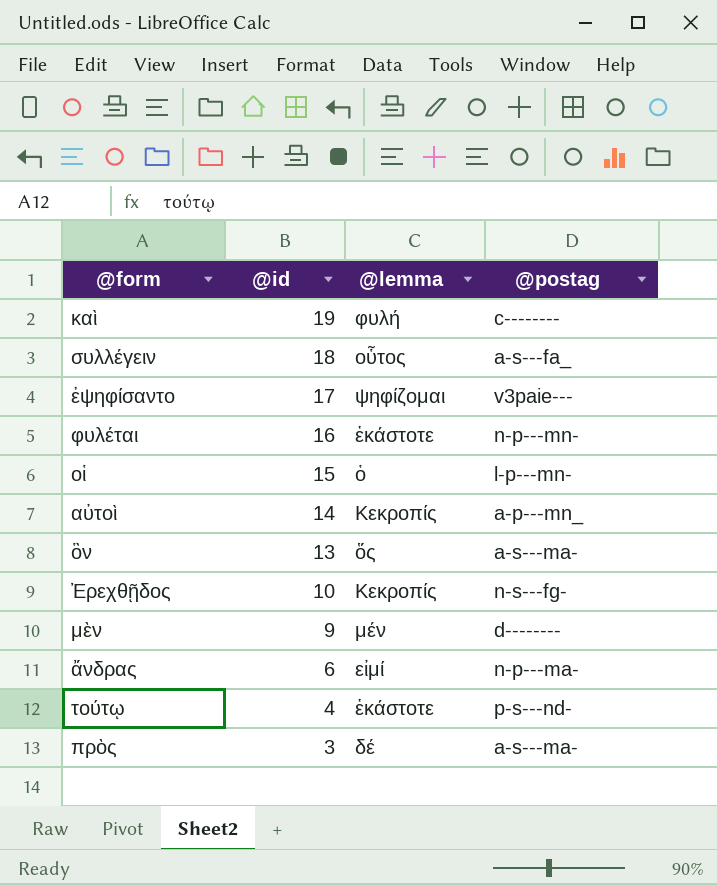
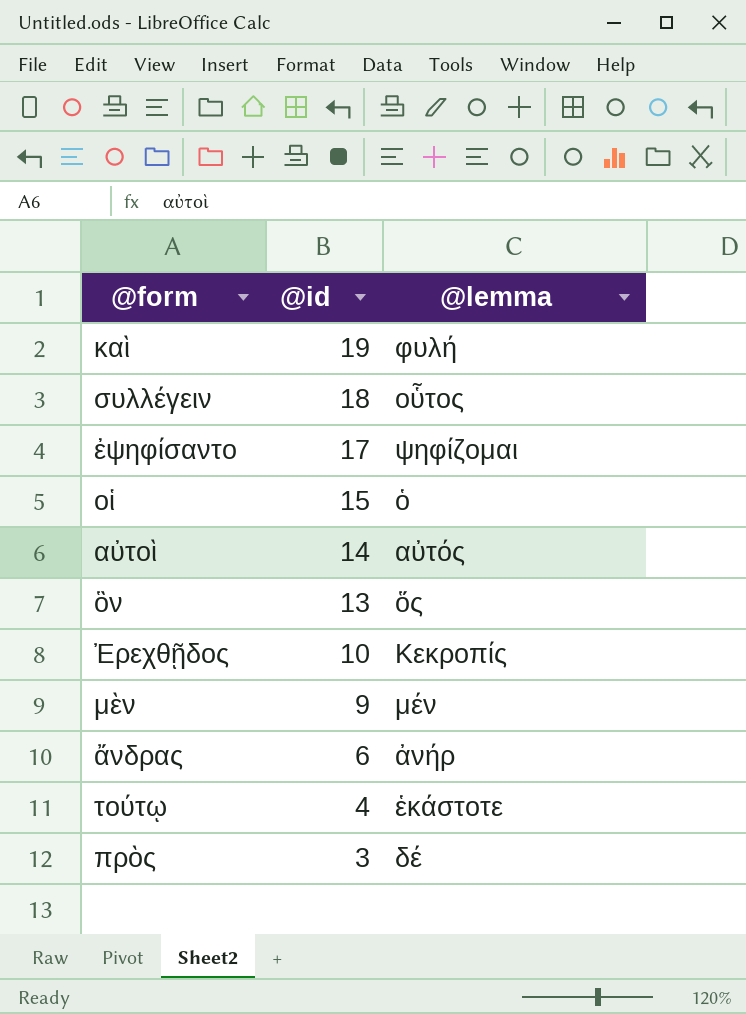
column @postag | position: 4 -> none
row φυλέται: 16 | ἑκάστοτε | n-p---mn- -> none
αὐτοὶ | @lemma: Κεκροπίς -> αὐτός
ἄνδρας | @lemma: εἰμί -> ἀνήρ

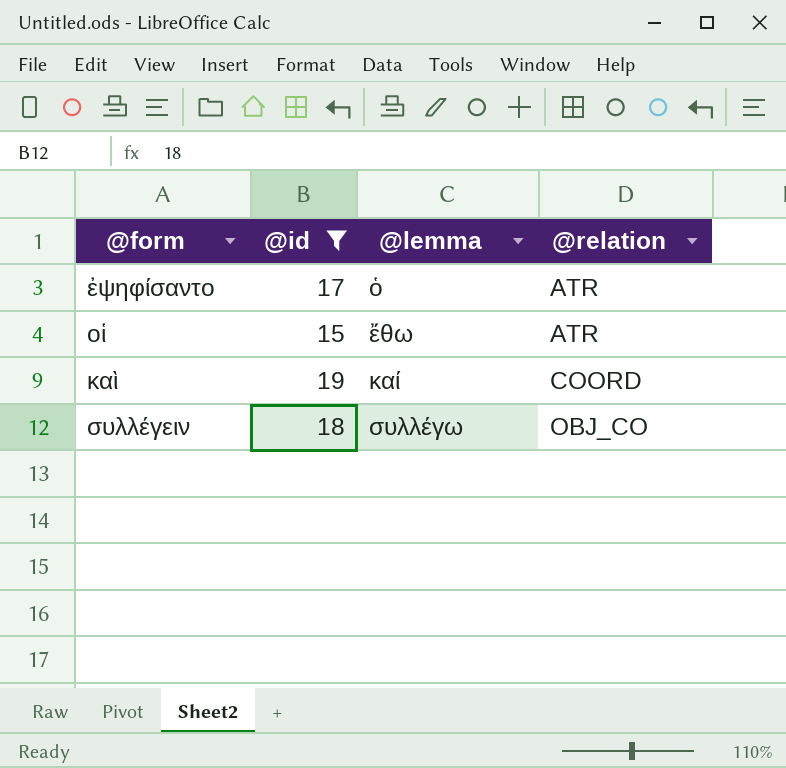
filter: none -> @id >= 15
row order: @id descending -> @relation ascending
column @relation | position: none -> 4
ἐψηφίσαντο | @lemma: ψηφίζομαι -> ὁ
οἱ | @lemma: ὁ -> ἔθω
καὶ | @lemma: φυλή -> καί
συλλέγειν | @lemma: οὗτος -> συλλέγω

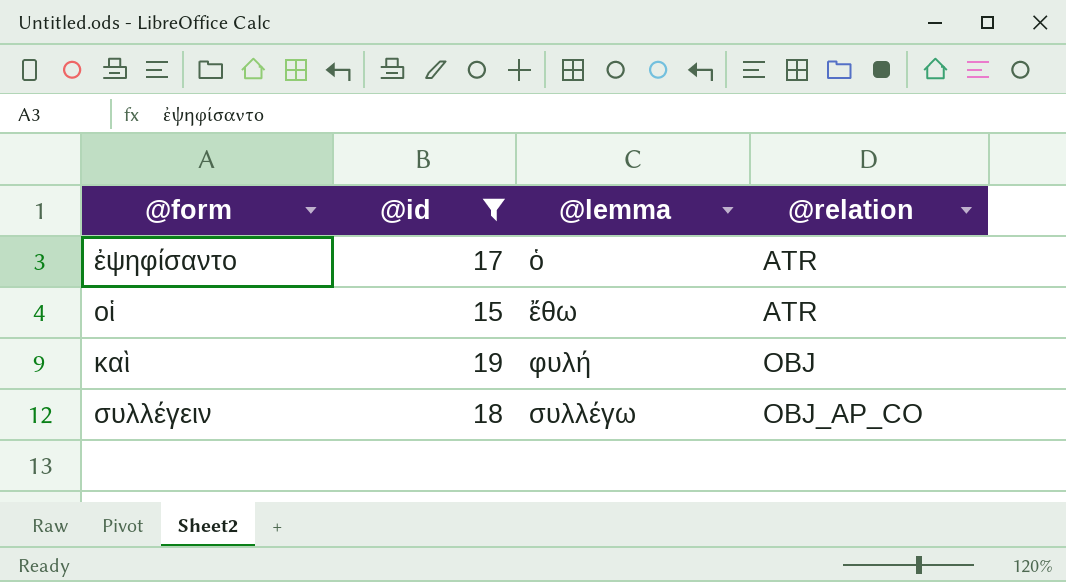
καὶ | @lemma: καί -> φυλή
καὶ | @relation: COORD -> OBJ
συλλέγειν | @relation: OBJ_CO -> OBJ_AP_CO

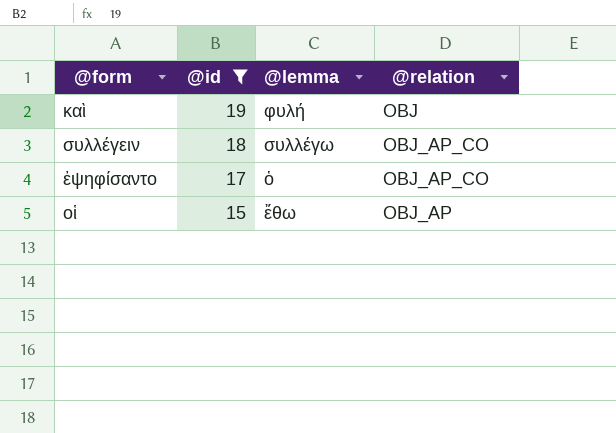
row order: @relation ascending -> @id descending
ἐψηφίσαντο | @relation: ATR -> OBJ_AP_CO
οἱ | @relation: ATR -> OBJ_AP

